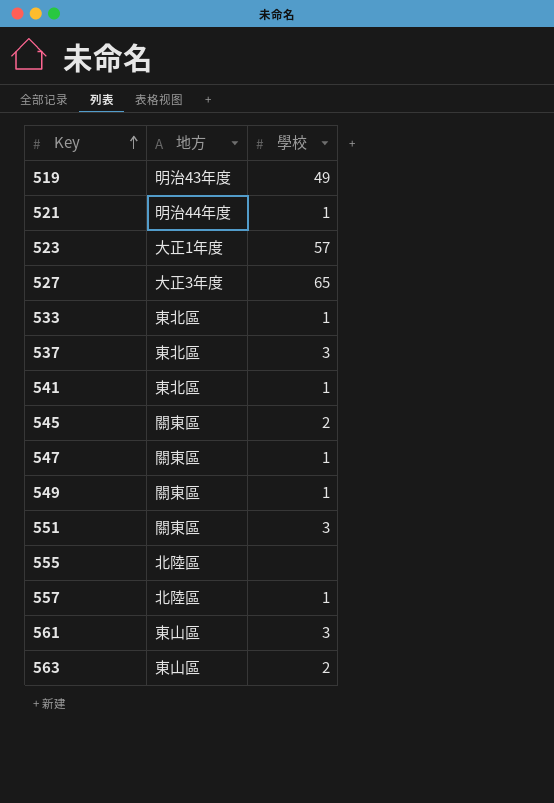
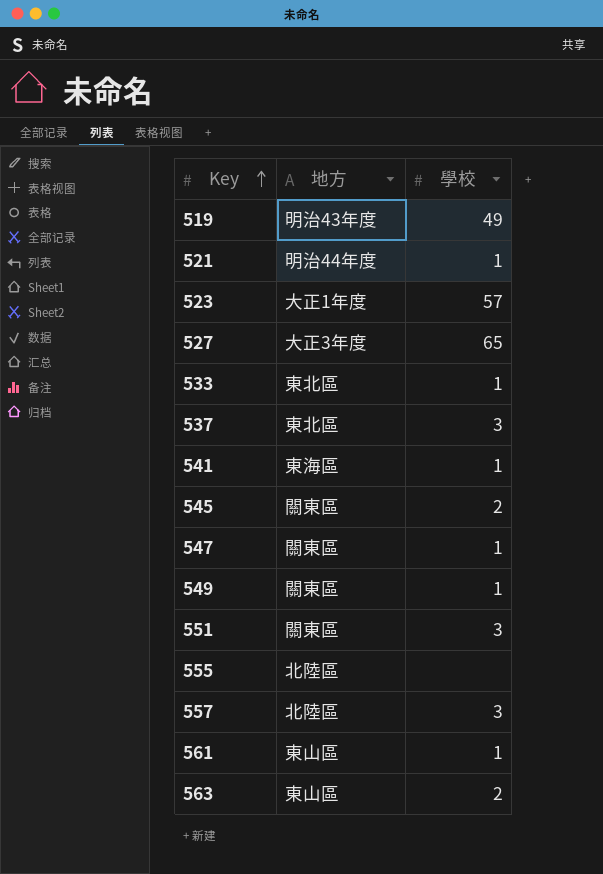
541 | 地方: 東北區 -> 東海區
557 | 學校: 1 -> 3
561 | 學校: 3 -> 1

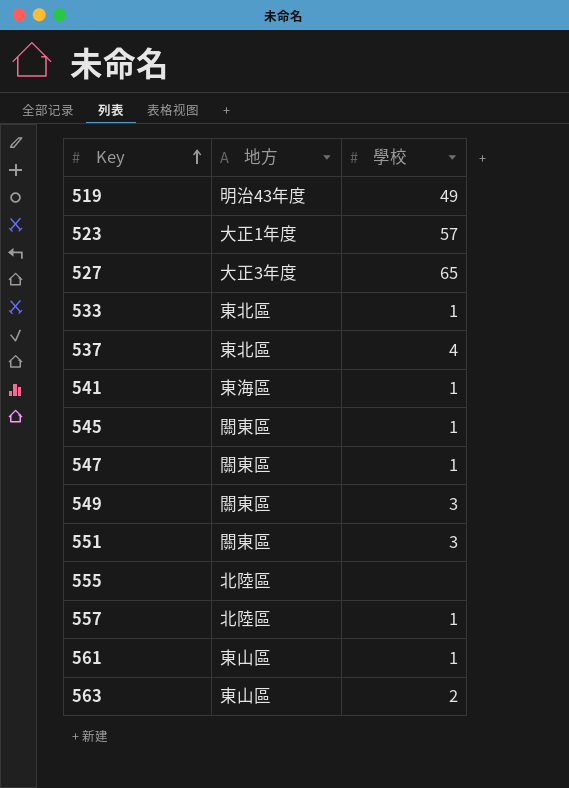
row 521: 明治44年度 | 1 -> none
537 | 學校: 3 -> 4
545 | 學校: 2 -> 1
549 | 學校: 1 -> 3
557 | 學校: 3 -> 1

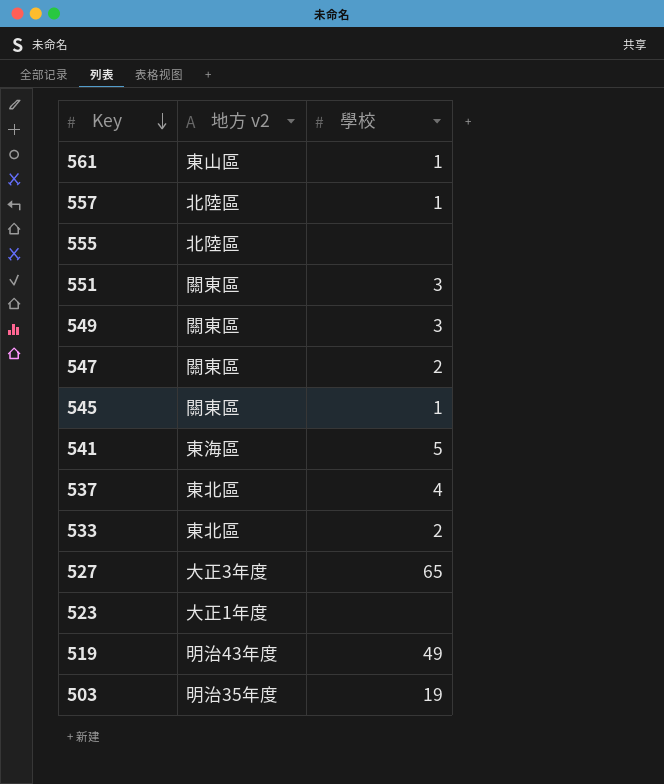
row order: Key ascending -> Key descending
column name: 地方 -> 地方 v2
row 563: 東山區 | 2 -> none
547 | 學校: 1 -> 2
541 | 學校: 1 -> 5
533 | 學校: 1 -> 2
523 | 學校: 57 -> none
row 503: none -> 明治35年度 | 19

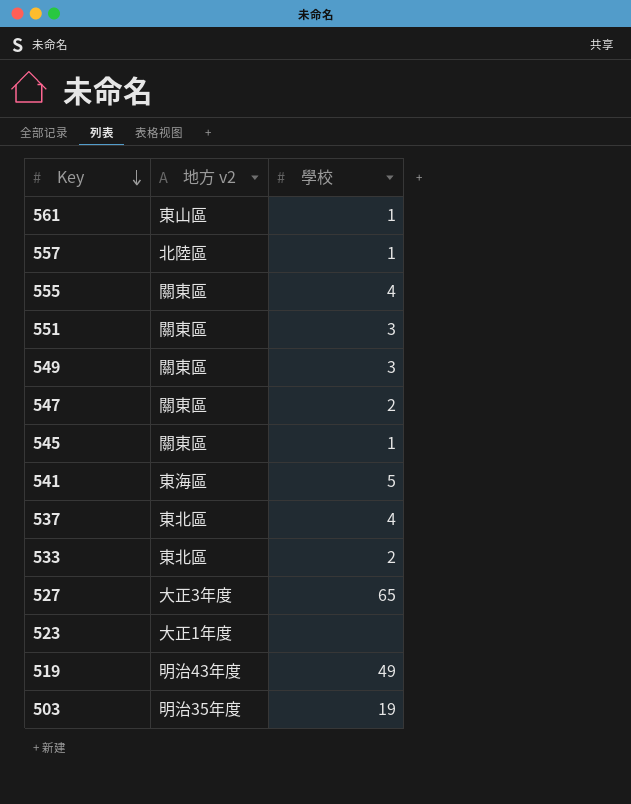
555 | 地方 v2: 北陸區 -> 關東區
555 | 學校: none -> 4

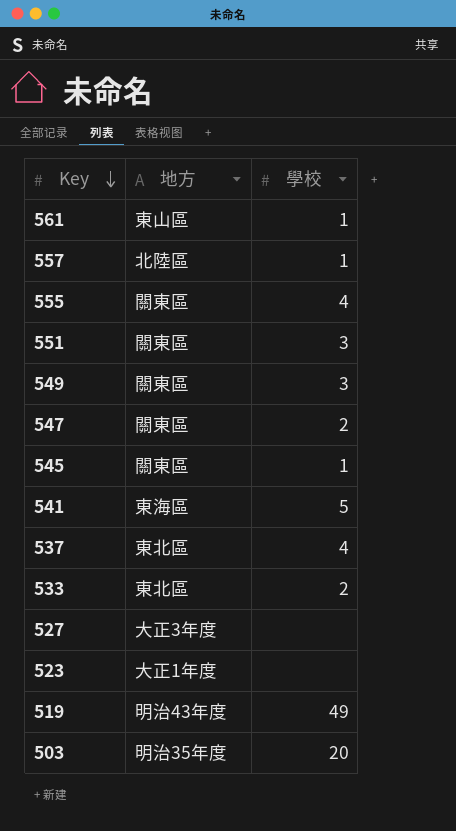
column name: 地方 v2 -> 地方
527 | 學校: 65 -> none
503 | 學校: 19 -> 20

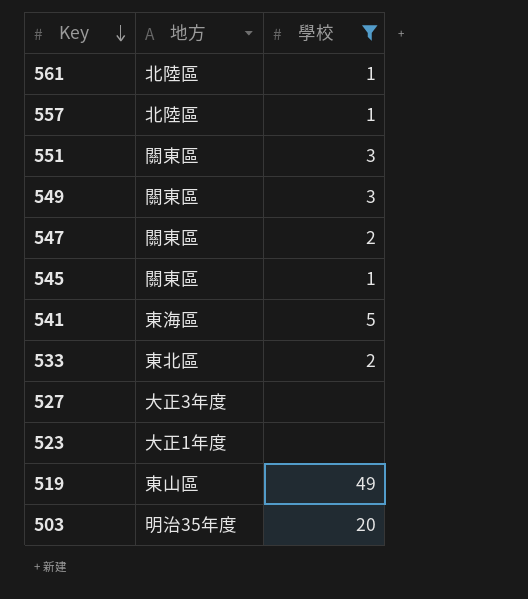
filter: none -> 學校 != 4
561 | 地方: 東山區 -> 北陸區
519 | 地方: 明治43年度 -> 東山區

